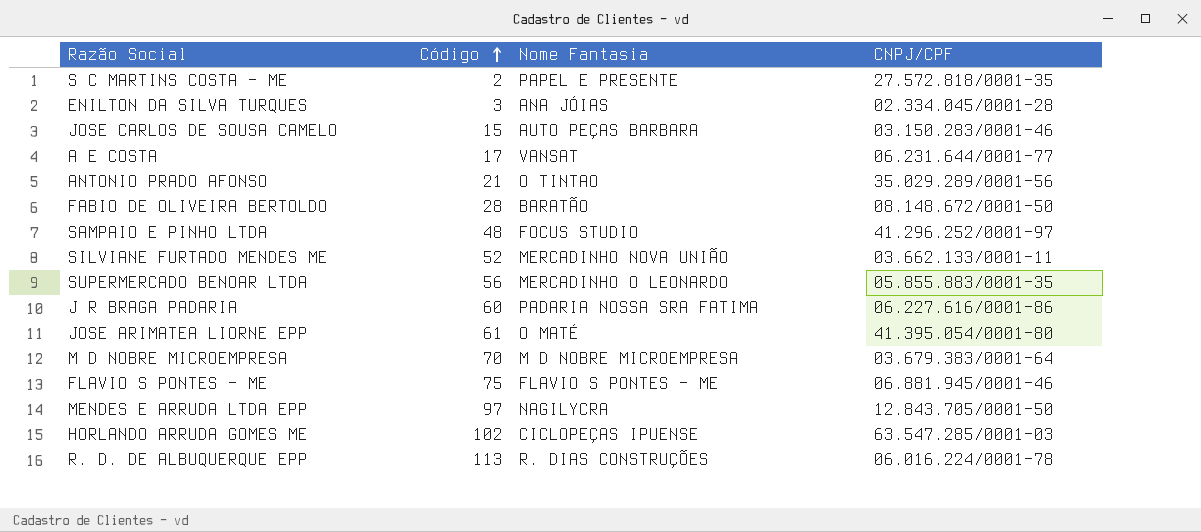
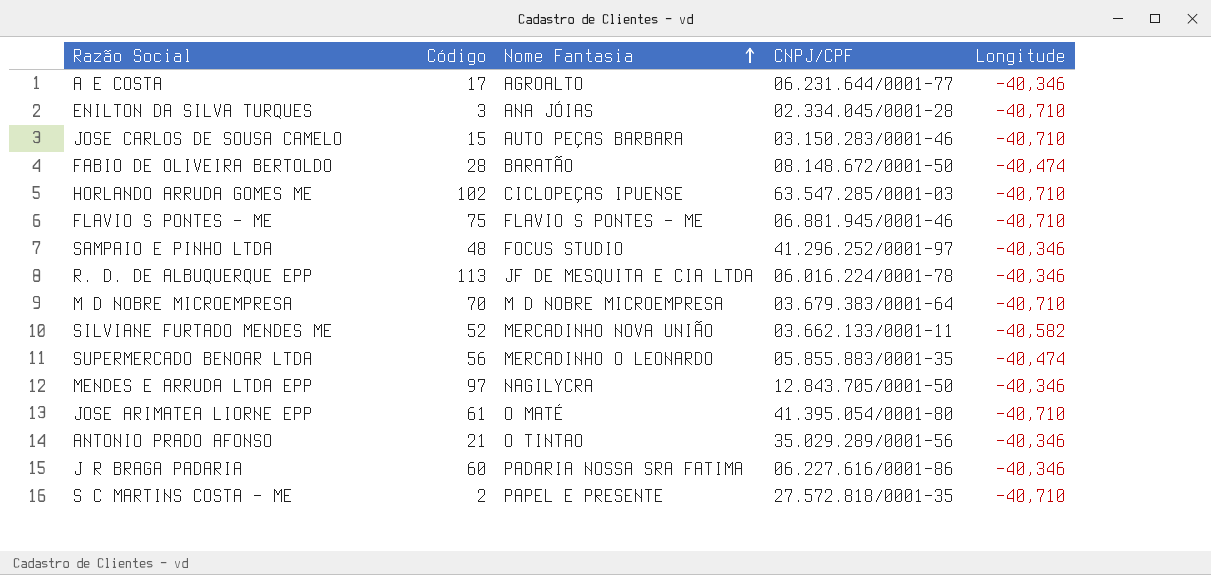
row order: Código ascending -> Nome Fantasia ascending
column Longitude | position: none -> 5
A E COSTA | Nome Fantasia: VANSAT -> AGROALTO
R. D. DE ALBUQUERQUE EPP | Nome Fantasia: R. DIAS CONSTRUÇÕES -> JF DE MESQUITA E CIA LTDA

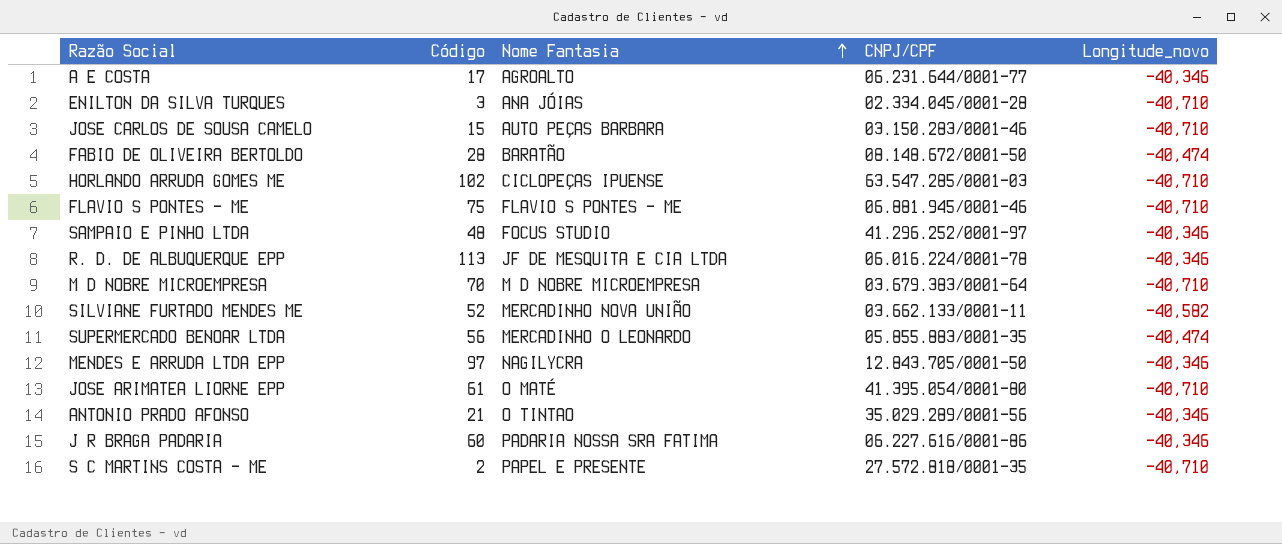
column name: Longitude -> Longitude_novo

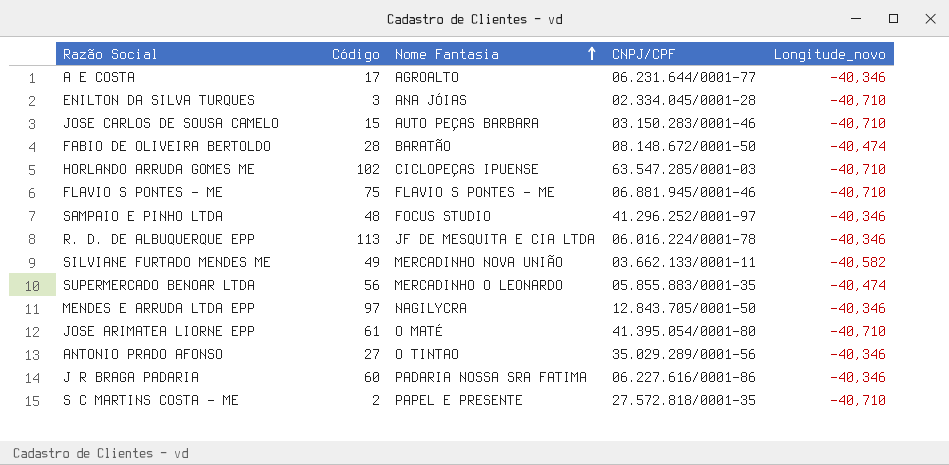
row M D NOBRE MICROEMPRESA: 70 | M D NOBRE MICROEMPRESA | 03.679.383/0001-64 | -40,710 -> none
SILVIANE FURTADO MENDES ME | Código: 52 -> 49
ANTONIO PRADO AFONSO | Código: 21 -> 27

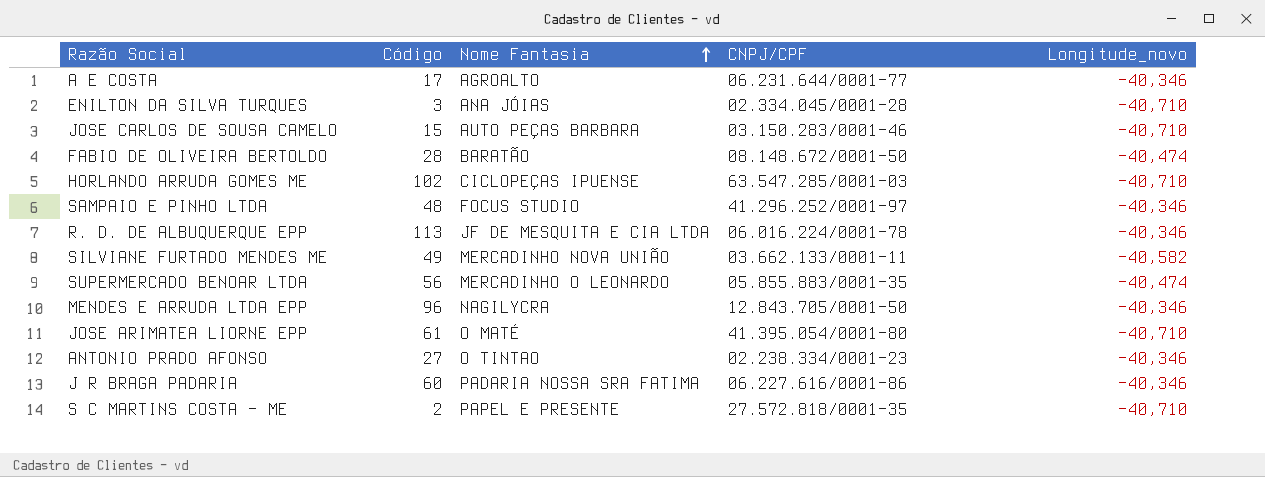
row FLAVIO S PONTES - ME: 75 | FLAVIO S PONTES - ME | 06.881.945/0001-46 | -40,710 -> none
MENDES E ARRUDA LTDA EPP | Código: 97 -> 96
ANTONIO PRADO AFONSO | CNPJ/CPF: 35.029.289/0001-56 -> 02.238.334/0001-23

